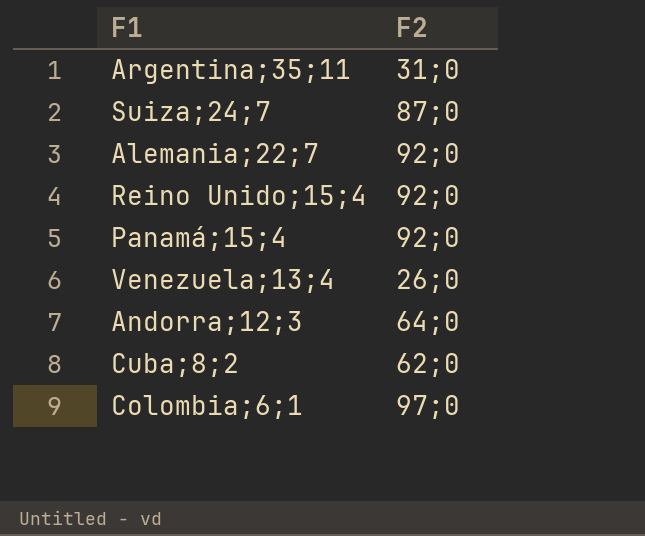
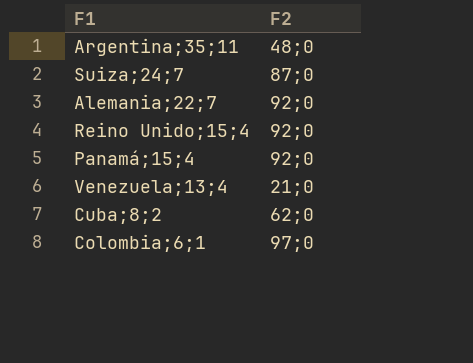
row Andorra;12;3: 64;0 -> none
Argentina;35;11 | F2: 31;0 -> 48;0
Venezuela;13;4 | F2: 26;0 -> 21;0

